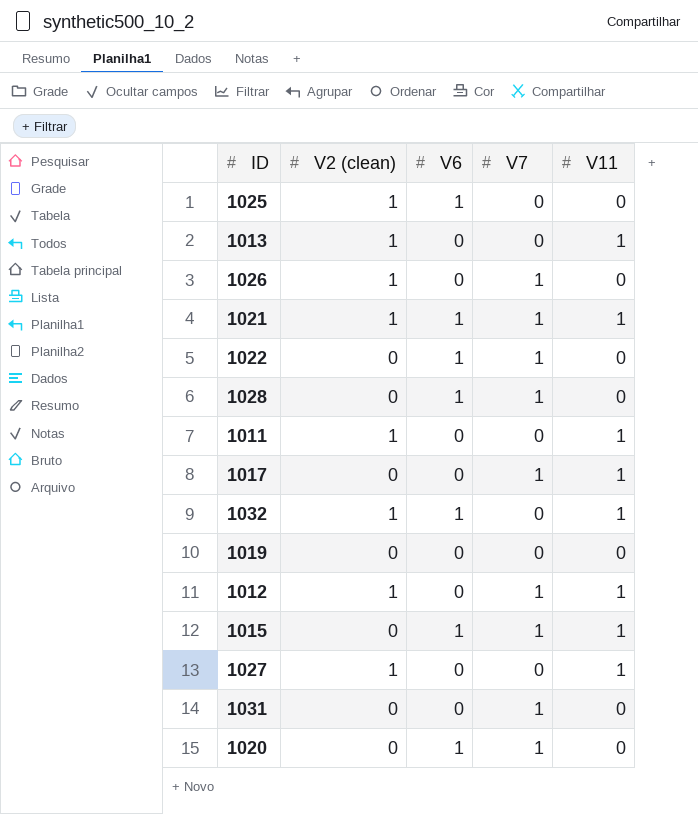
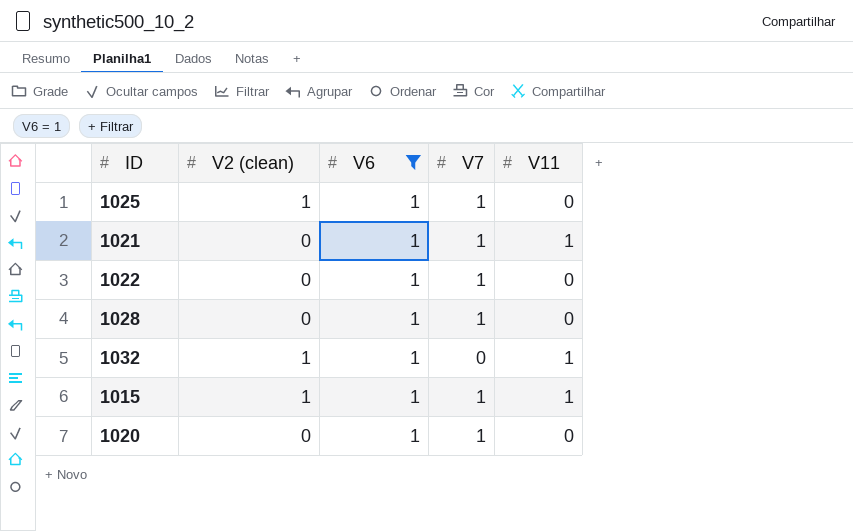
filter: none -> V6 = 1
1025 | V7: 0 -> 1
1021 | V2 (clean): 1 -> 0
1015 | V2 (clean): 0 -> 1

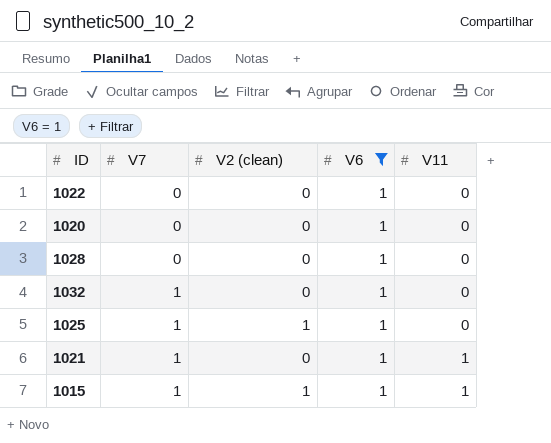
row order: none -> V7 ascending
column V7 | position: 4 -> 2
1022 | V7: 1 -> 0
1020 | V7: 1 -> 0
1028 | V7: 1 -> 0
1032 | V7: 0 -> 1
1032 | V2 (clean): 1 -> 0
1032 | V11: 1 -> 0

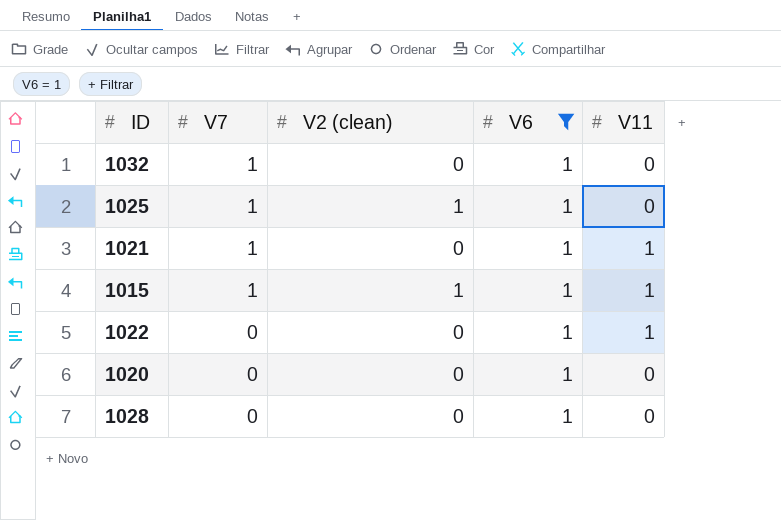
row order: V7 ascending -> V7 descending
1022 | V11: 0 -> 1

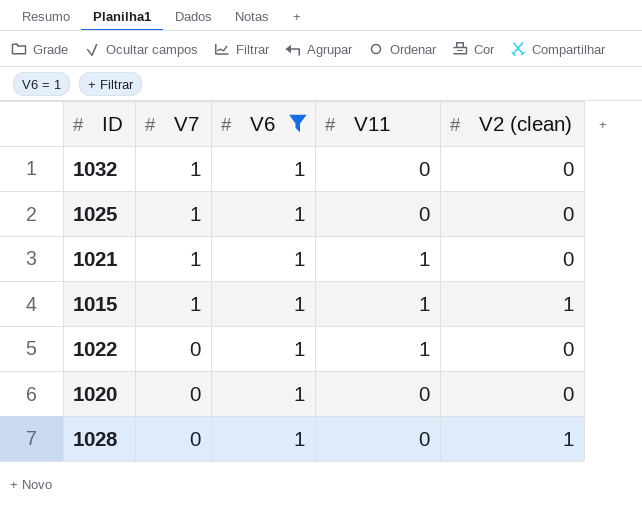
column V2 (clean) | position: 3 -> 5
1025 | V2 (clean): 1 -> 0
1028 | V2 (clean): 0 -> 1

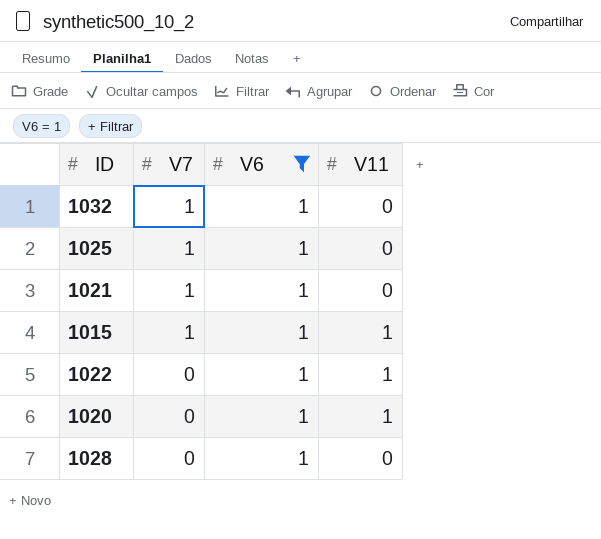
column V2 (clean) | position: 5 -> none
1021 | V11: 1 -> 0
1020 | V11: 0 -> 1

